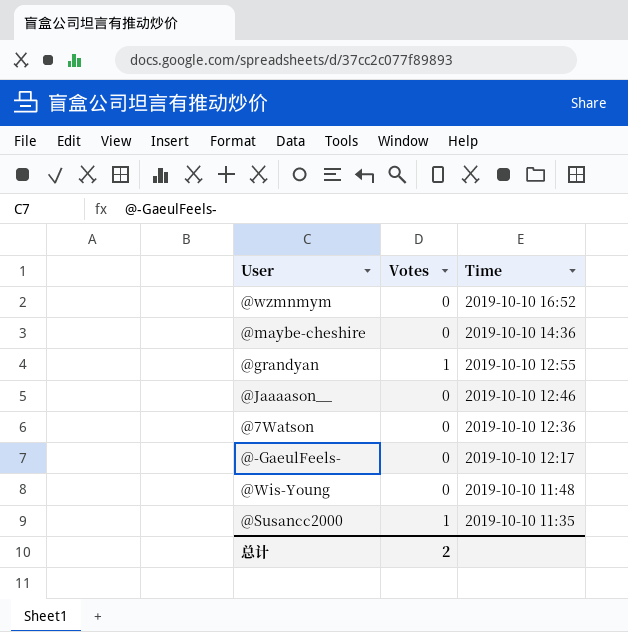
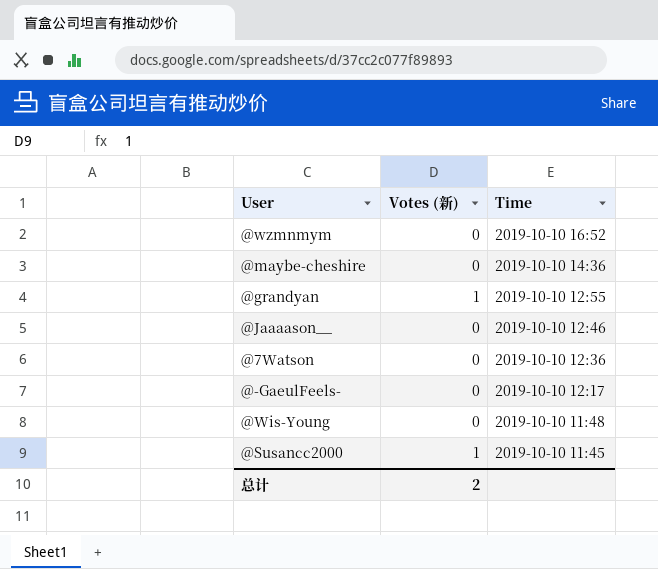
column name: Votes -> Votes (新)
@Susancc2000 | Time: 2019-10-10 11:35 -> 2019-10-10 11:45

